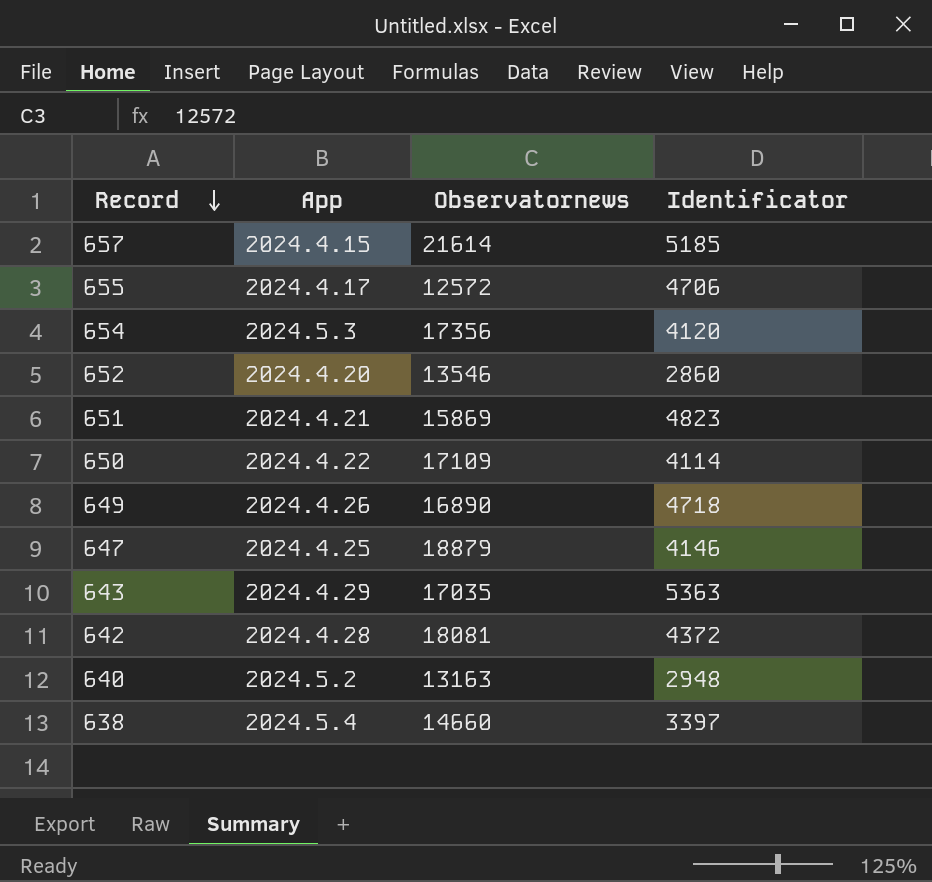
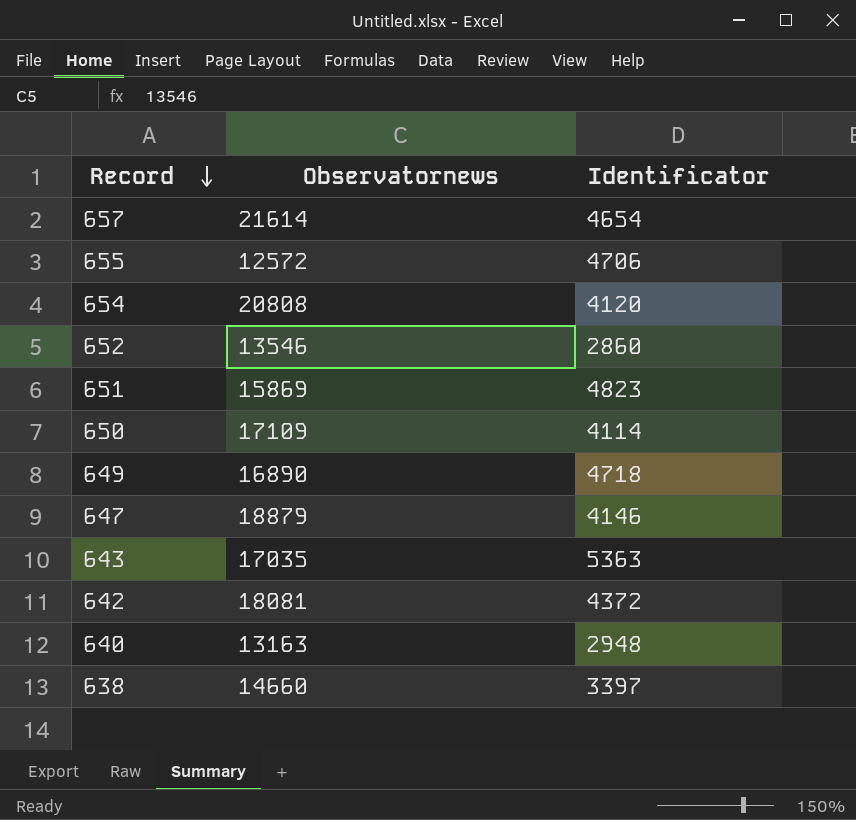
column App | position: 2 -> none
657 | Identificator: 5185 -> 4654
654 | Observatornews: 17356 -> 20808

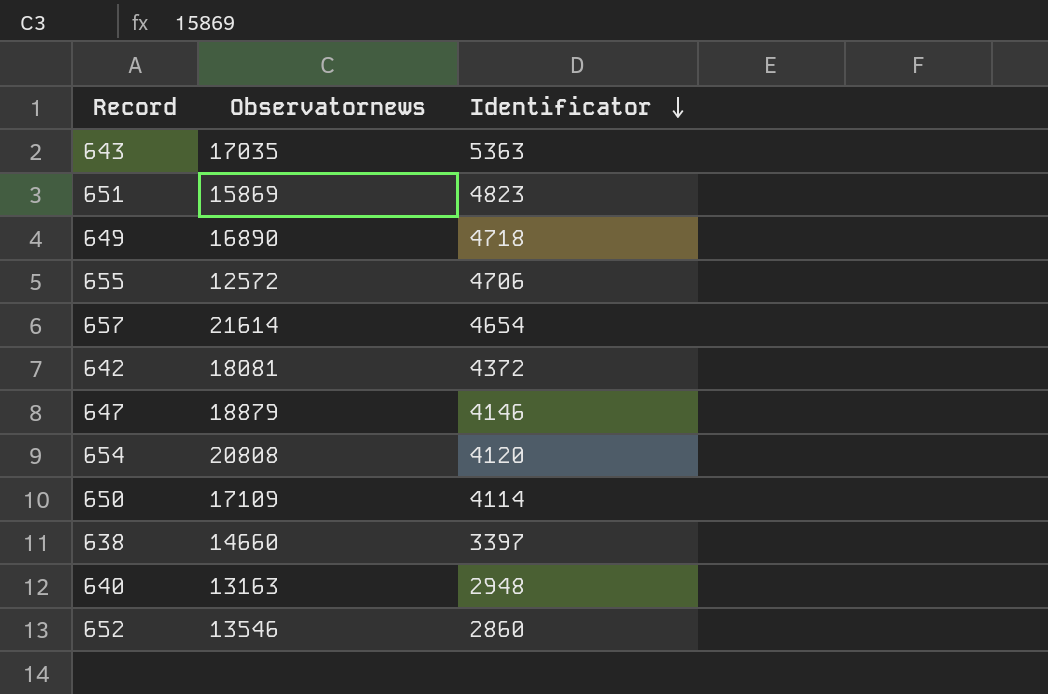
row order: Record descending -> Identificator descending

